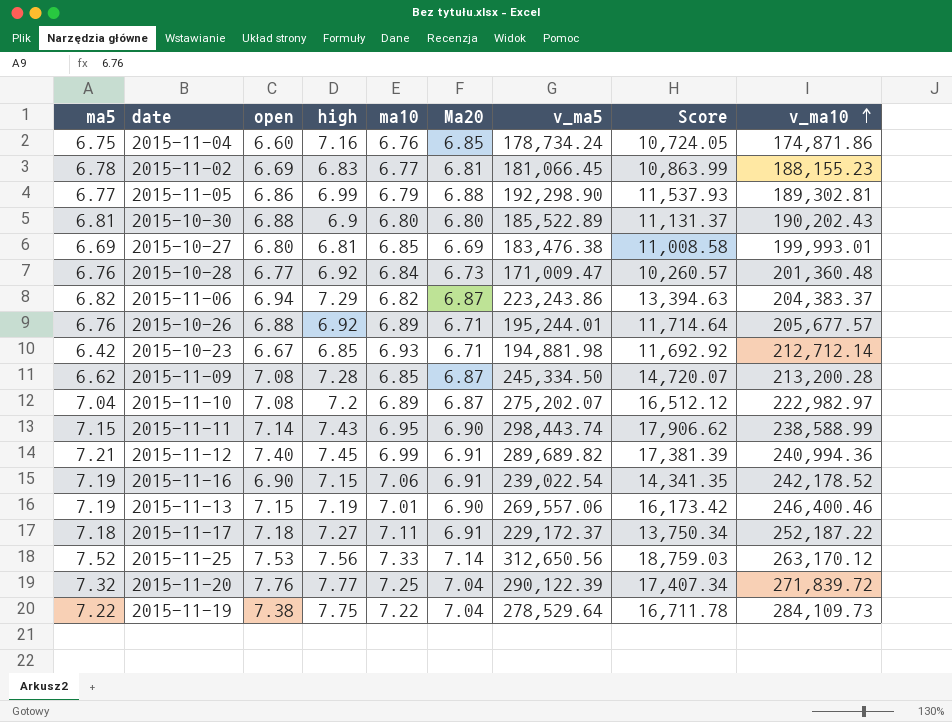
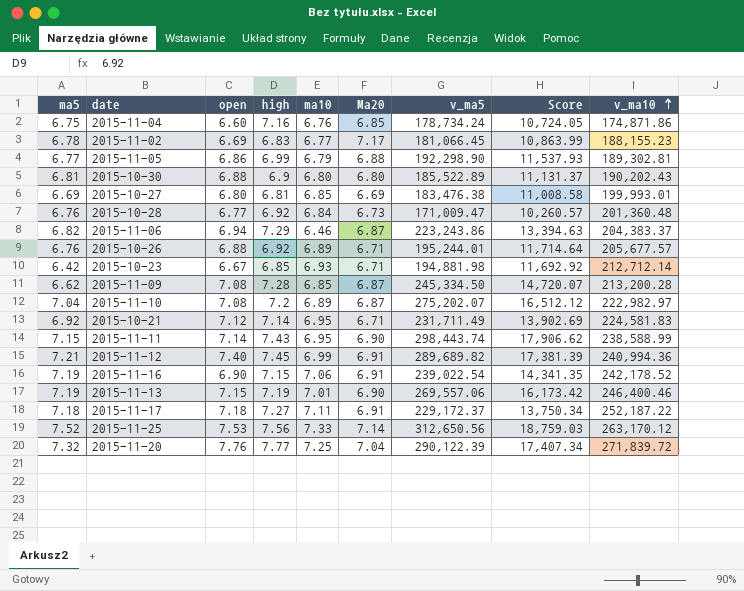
row 2015-11-19: 7.22 | 7.38 | 7.75 | 7.22 | 7.04 | 278,529.64 | 16,711.78 | 284,109.73 -> none
2015-11-02 | Ma20: 6.81 -> 7.17
2015-11-06 | ma10: 6.82 -> 6.46
row 2015-10-21: none -> 6.92 | 7.12 | 7.14 | 6.95 | 6.71 | 231,711.49 | 13,902.69 | 224,581.83

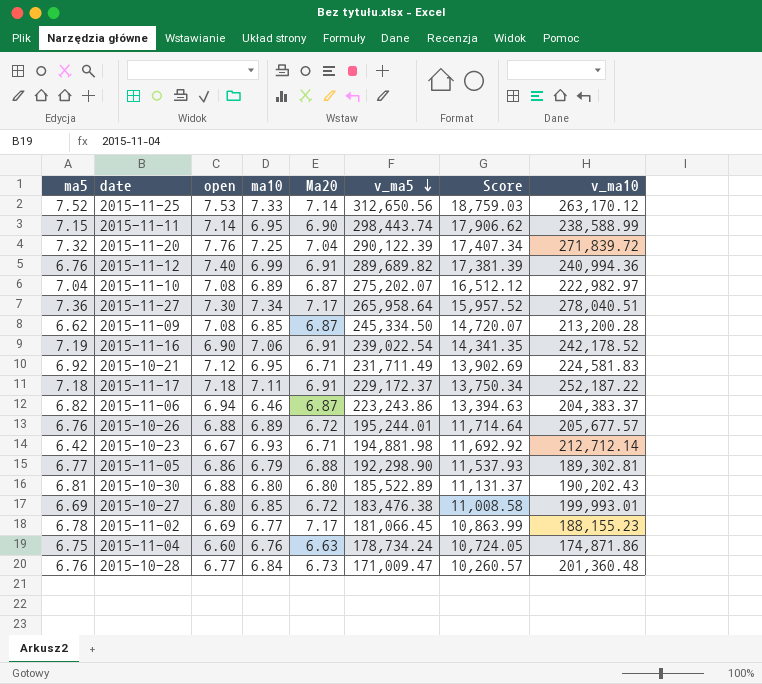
row order: v_ma10 ascending -> v_ma5 descending
column high | position: 4 -> none
row 2015-11-13: 7.19 | 7.15 | 7.19 | 7.01 | 6.90 | 269,557.06 | 16,173.42 | 246,400.46 -> none
2015-11-12 | ma5: 7.21 -> 6.76
row 2015-11-27: none -> 7.36 | 7.30 | 7.34 | 7.17 | 265,958.64 | 15,957.52 | 278,040.51
2015-10-26 | Ma20: 6.71 -> 6.72
2015-10-27 | Ma20: 6.69 -> 6.72
2015-11-04 | Ma20: 6.85 -> 6.63

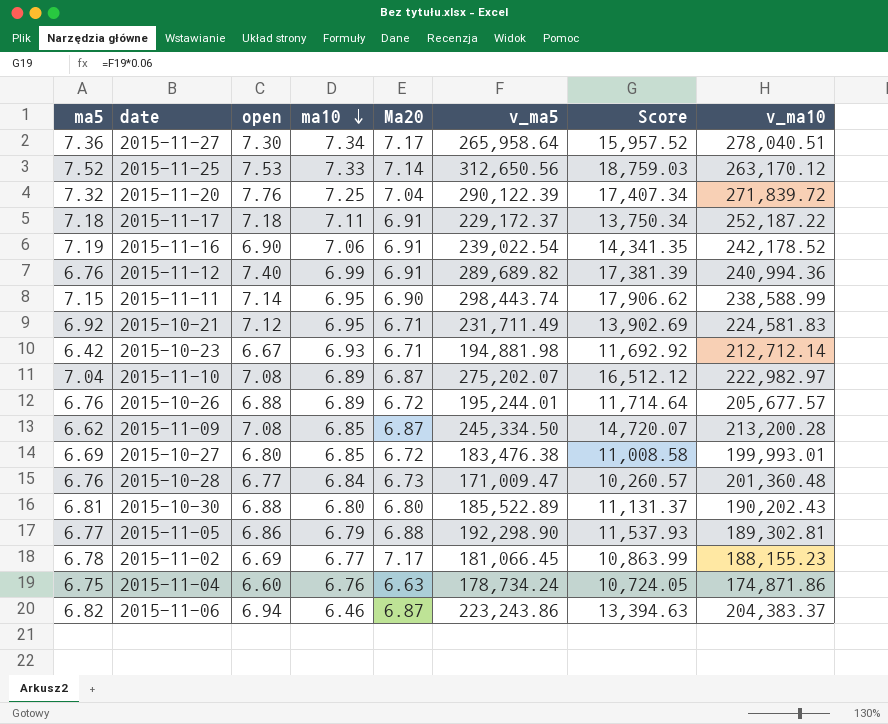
row order: v_ma5 descending -> ma10 descending

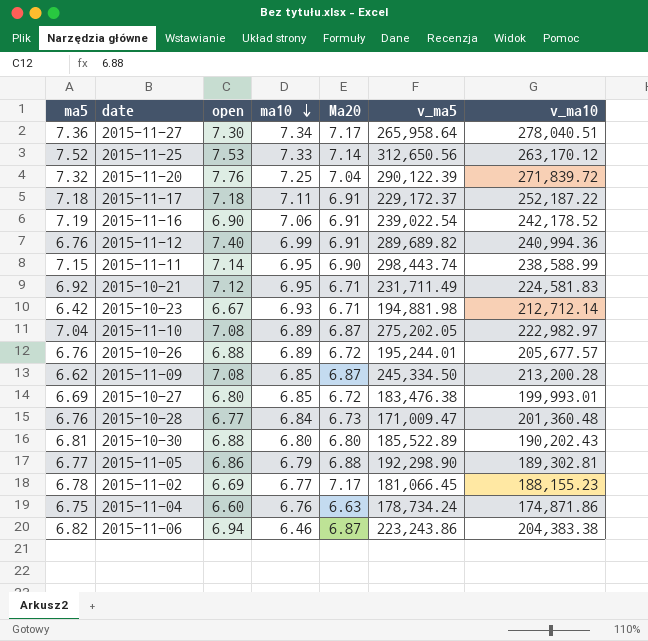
column Score | formula: [v_ma5] * 0.06 -> none
2015-11-10 | v_ma5: 275,202.07 -> 275,202.05
2015-11-06 | v_ma10: 204,383.37 -> 204,383.38

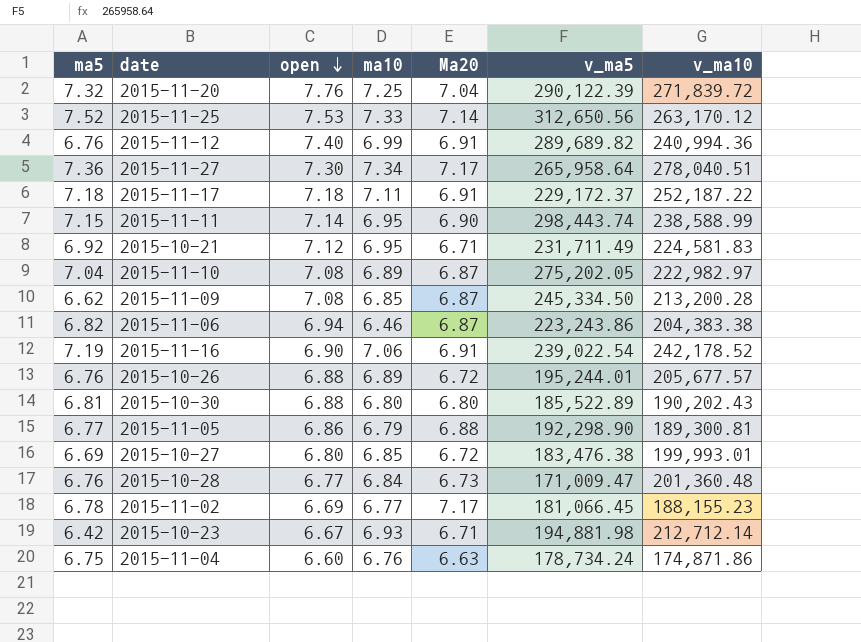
row order: ma10 descending -> open descending
2015-11-05 | v_ma10: 189,302.81 -> 189,300.81

